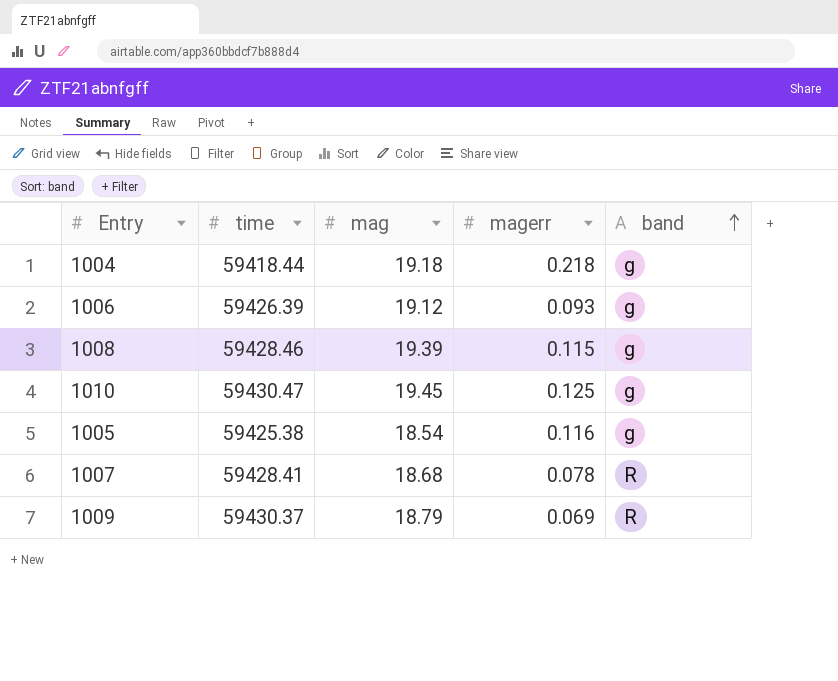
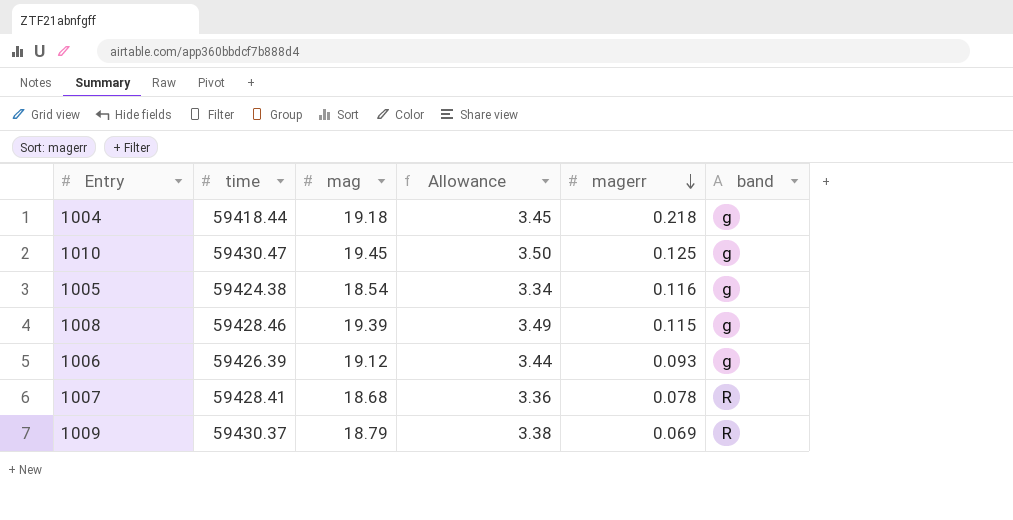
row order: band ascending -> magerr descending
column Allowance | formula: none -> [mag] * 0.18
1005 | time: 59425.38 -> 59424.38

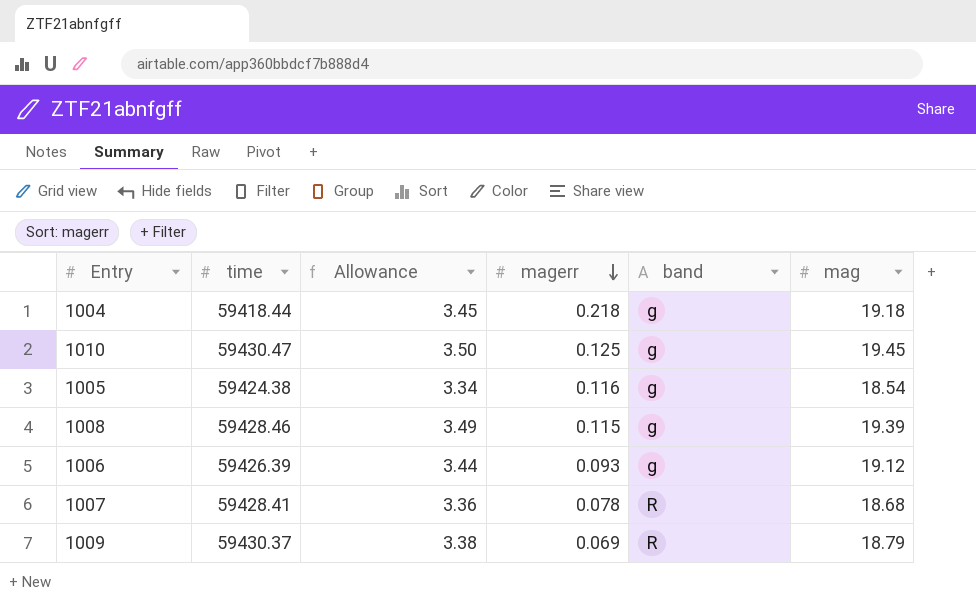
column mag | position: 3 -> 6

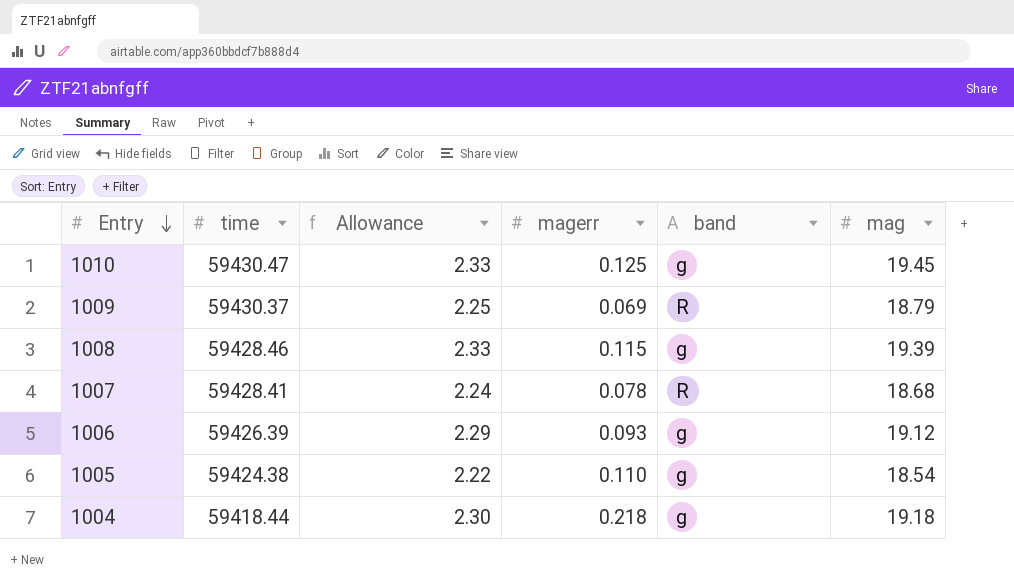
row order: magerr descending -> Entry descending
column Allowance | formula: [mag] * 0.18 -> [mag] * 0.12
1005 | magerr: 0.116 -> 0.110

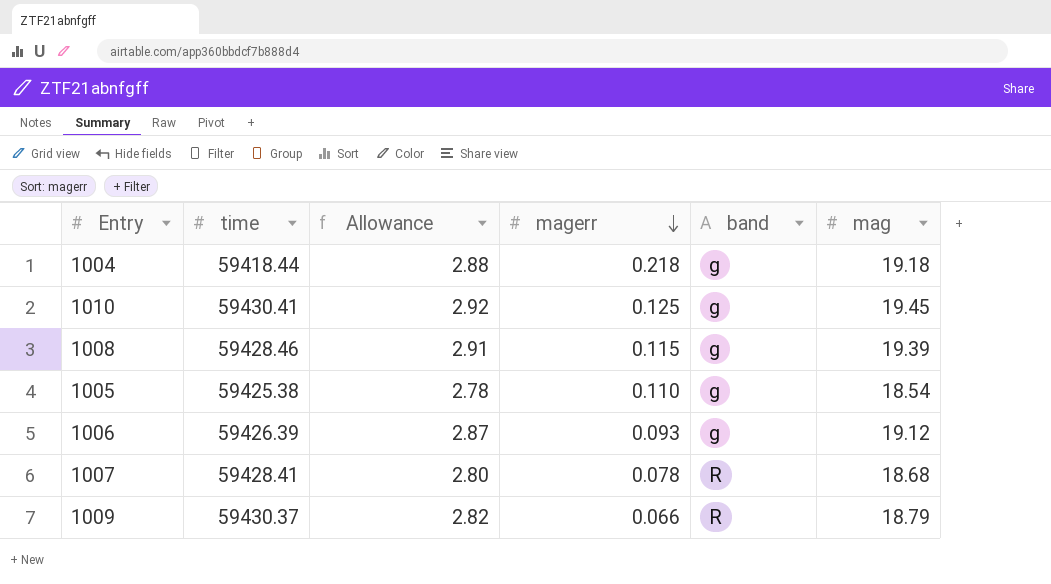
row order: Entry descending -> magerr descending
column Allowance | formula: [mag] * 0.12 -> [mag] * 0.15
1010 | time: 59430.47 -> 59430.41
1005 | time: 59424.38 -> 59425.38
1009 | magerr: 0.069 -> 0.066

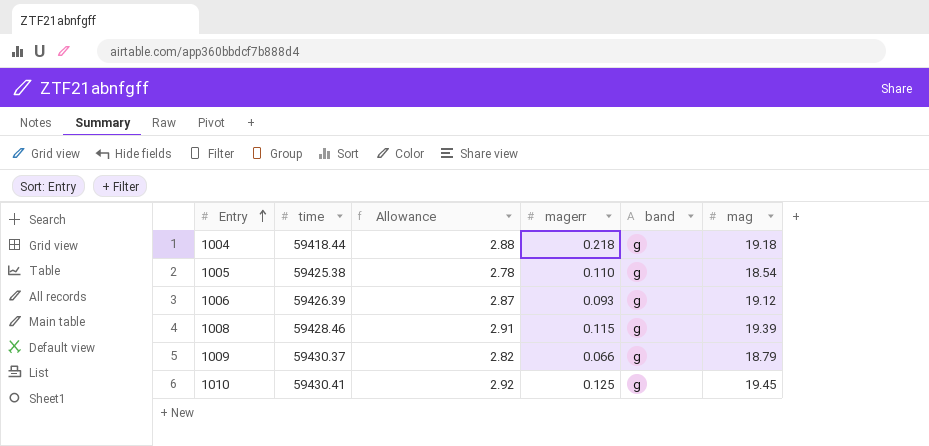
row order: magerr descending -> Entry ascending
row 1007: 59428.41 | 2.80 | 0.078 | R | 18.68 -> none
1009 | band: R -> g

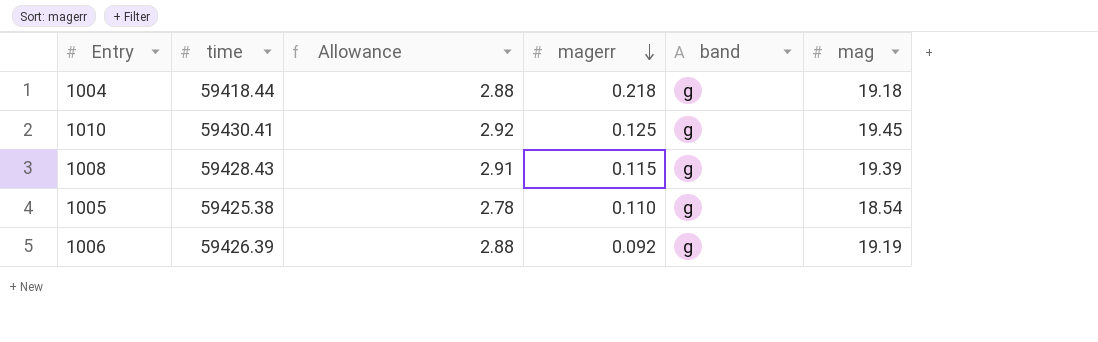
row order: Entry ascending -> magerr descending
row 1009: 59430.37 | 2.82 | 0.066 | g | 18.79 -> none
1008 | time: 59428.46 -> 59428.43
1006 | Allowance: 2.87 -> 2.88
1006 | magerr: 0.093 -> 0.092
1006 | mag: 19.12 -> 19.19

